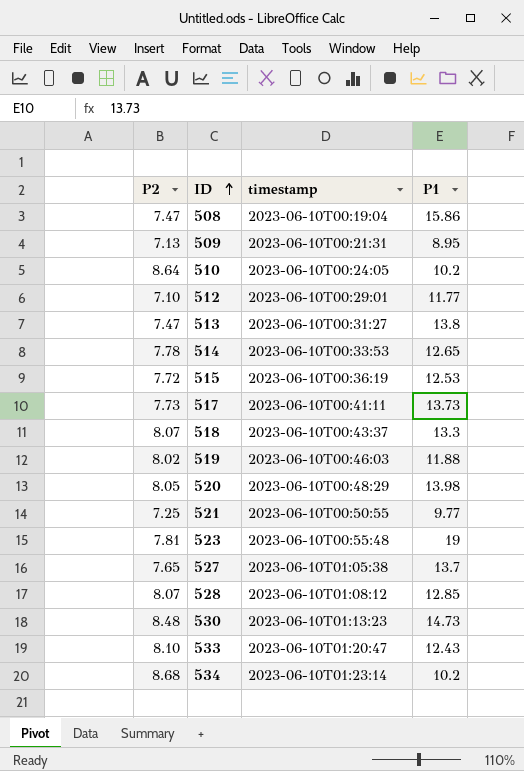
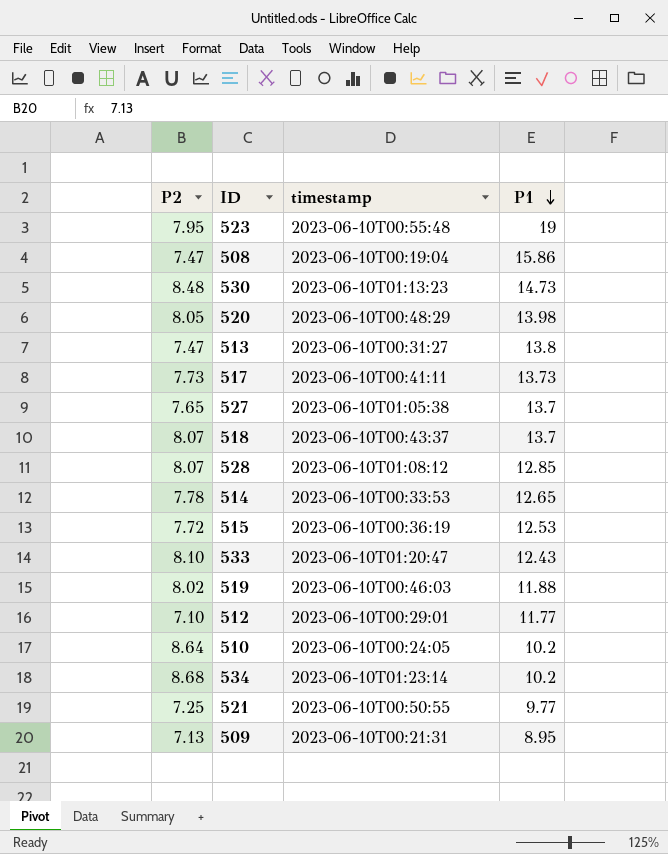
row order: ID ascending -> P1 descending
523 | P2: 7.81 -> 7.95
518 | P1: 13.3 -> 13.7

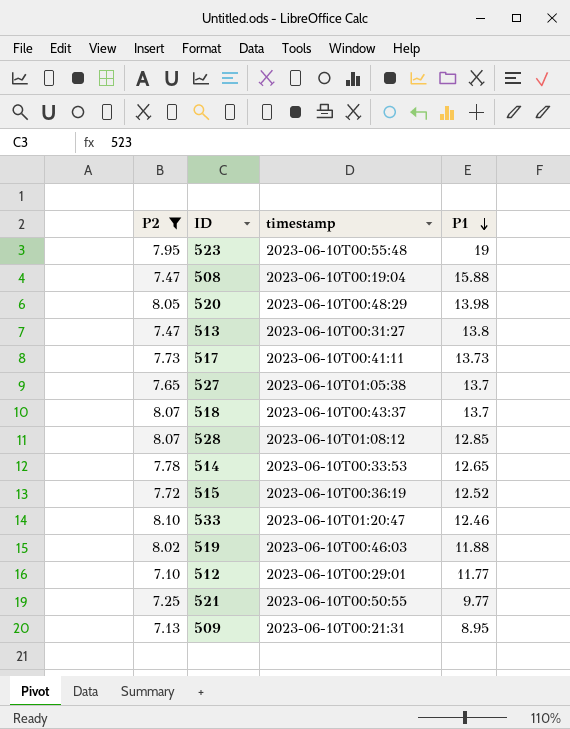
filter: none -> P2 <= 8.10
508 | P1: 15.86 -> 15.88
515 | P1: 12.53 -> 12.52
533 | P1: 12.43 -> 12.46

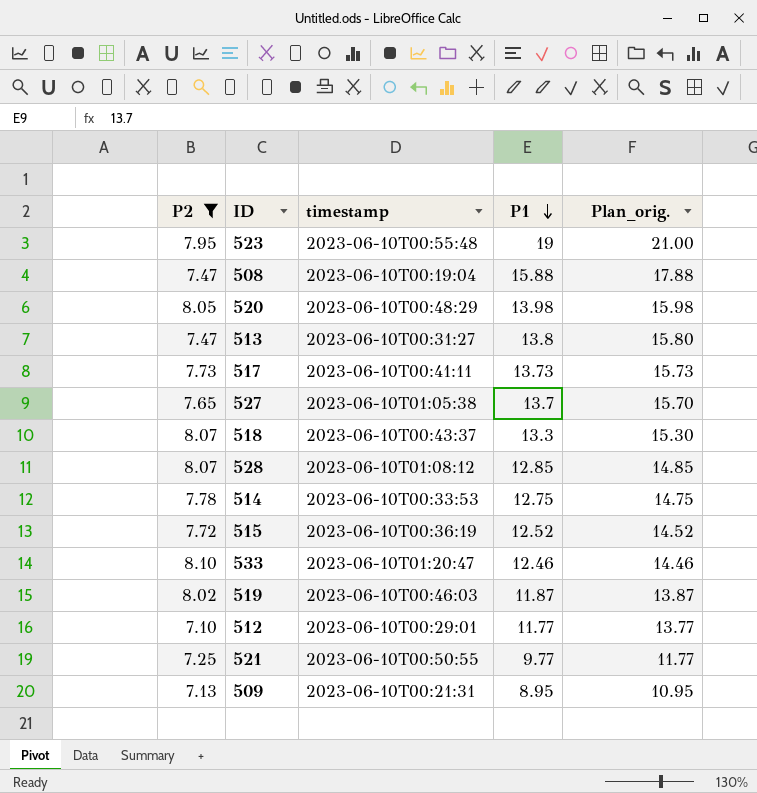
column Plan_orig. | formula: none -> [P1] + 2
518 | P1: 13.7 -> 13.3
514 | P1: 12.65 -> 12.75
519 | P1: 11.88 -> 11.87

